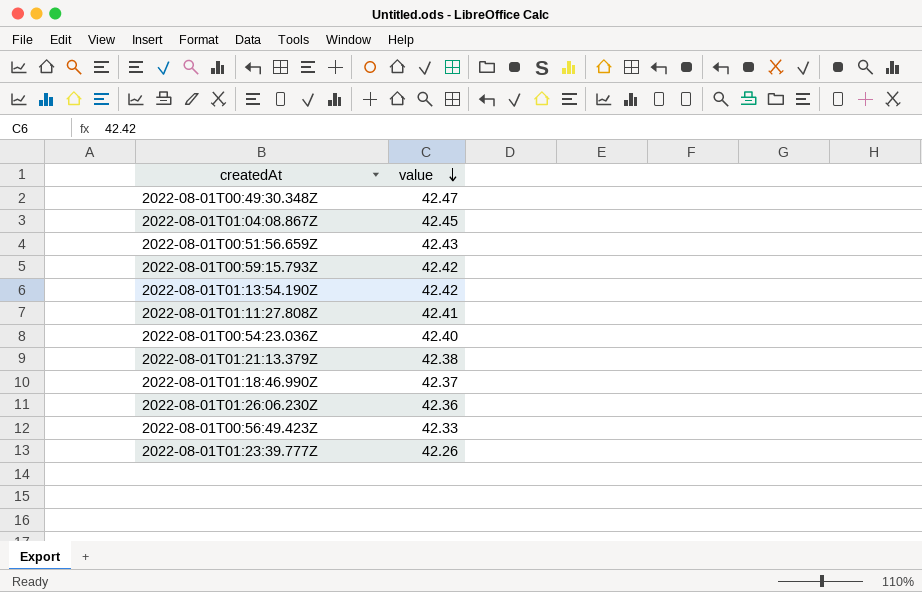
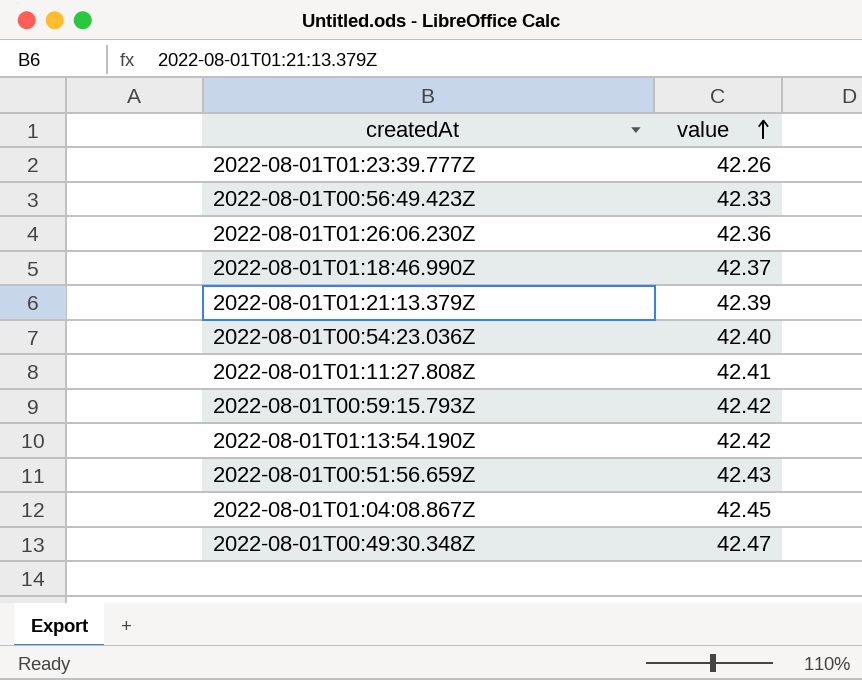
row order: value descending -> value ascending
2022-08-01T01:21:13.379Z | value: 42.38 -> 42.39

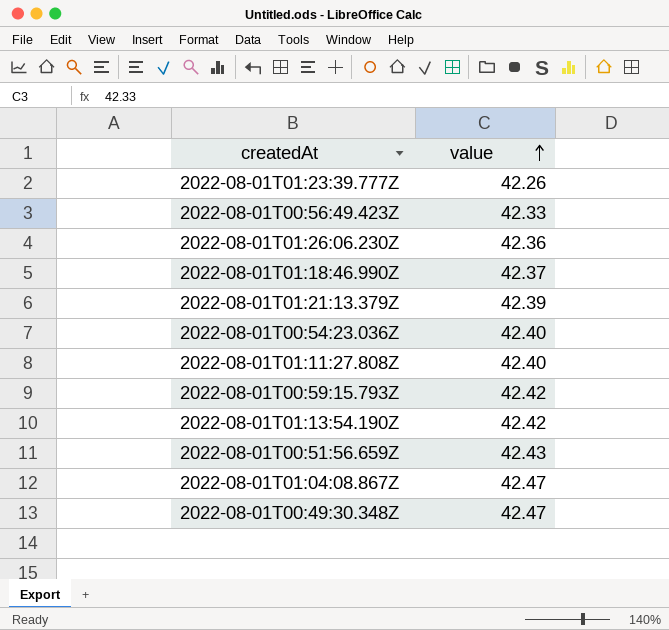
2022-08-01T01:11:27.808Z | value: 42.41 -> 42.40
2022-08-01T01:04:08.867Z | value: 42.45 -> 42.47

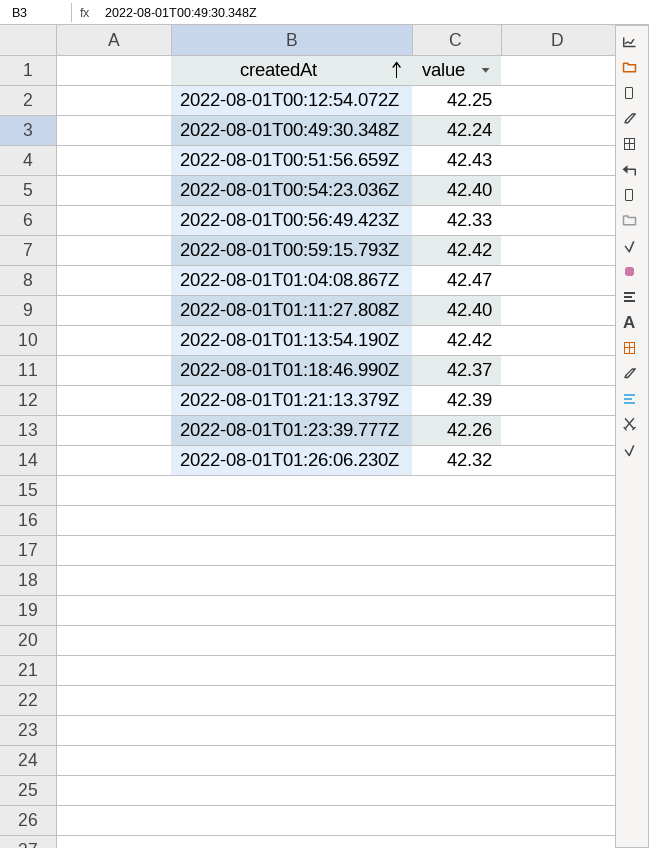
row order: value ascending -> createdAt ascending
row 2022-08-01T00:12:54.072Z: none -> 42.25
2022-08-01T00:49:30.348Z | value: 42.47 -> 42.24
2022-08-01T01:26:06.230Z | value: 42.36 -> 42.32

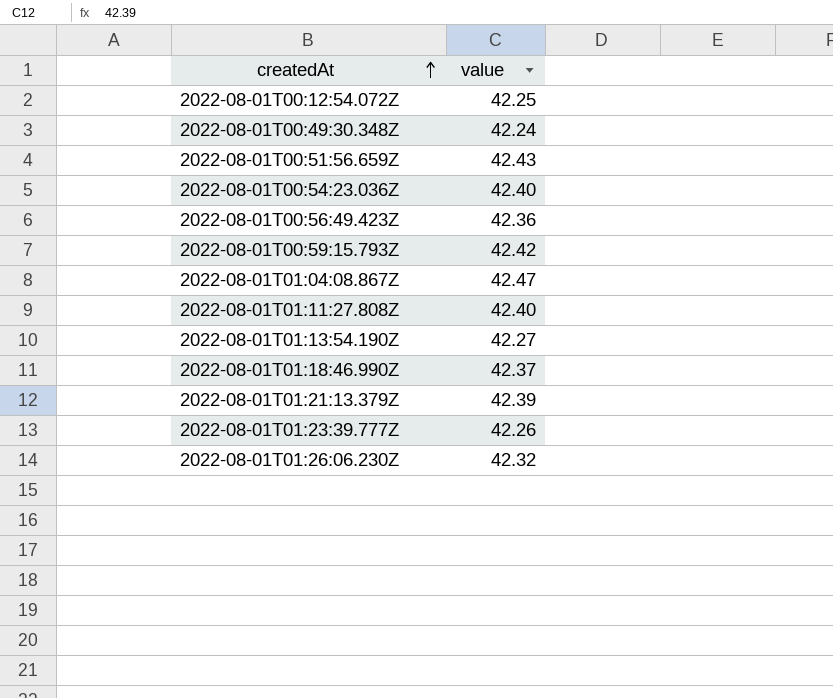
2022-08-01T00:56:49.423Z | value: 42.33 -> 42.36
2022-08-01T01:13:54.190Z | value: 42.42 -> 42.27

